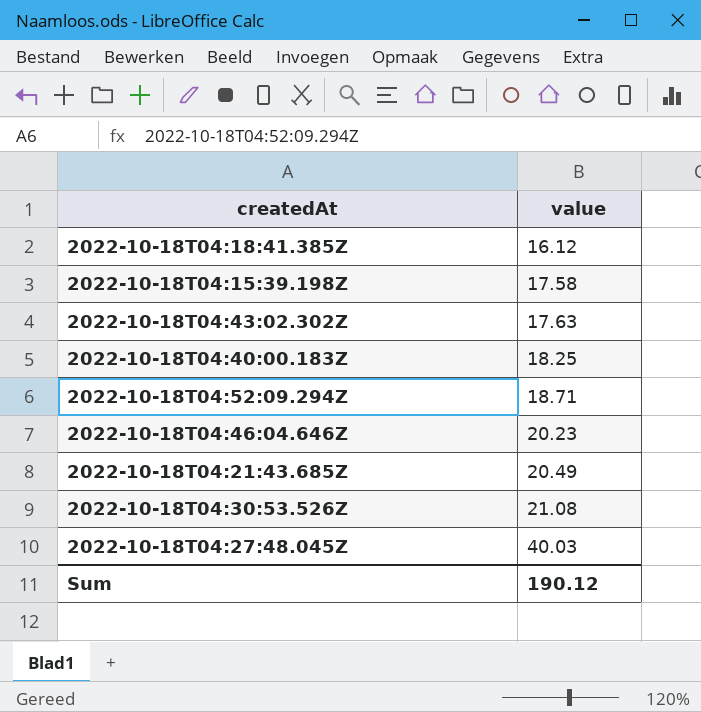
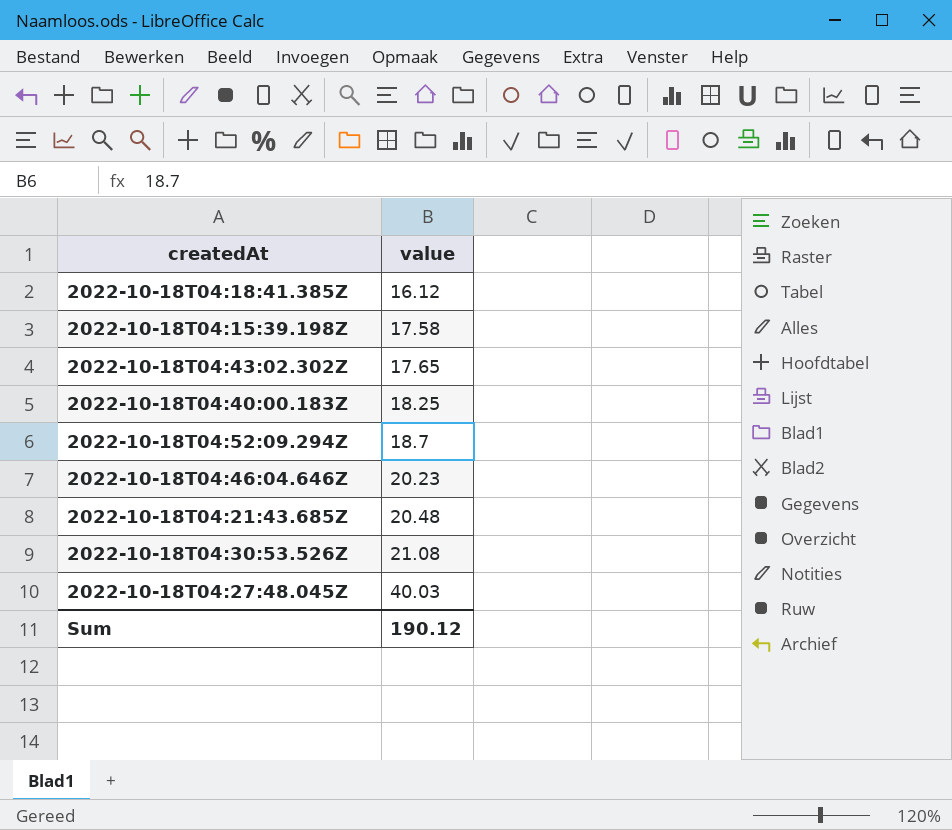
2022-10-18T04:43:02.302Z | value: 17.63 -> 17.65
2022-10-18T04:52:09.294Z | value: 18.71 -> 18.7
2022-10-18T04:21:43.685Z | value: 20.49 -> 20.48

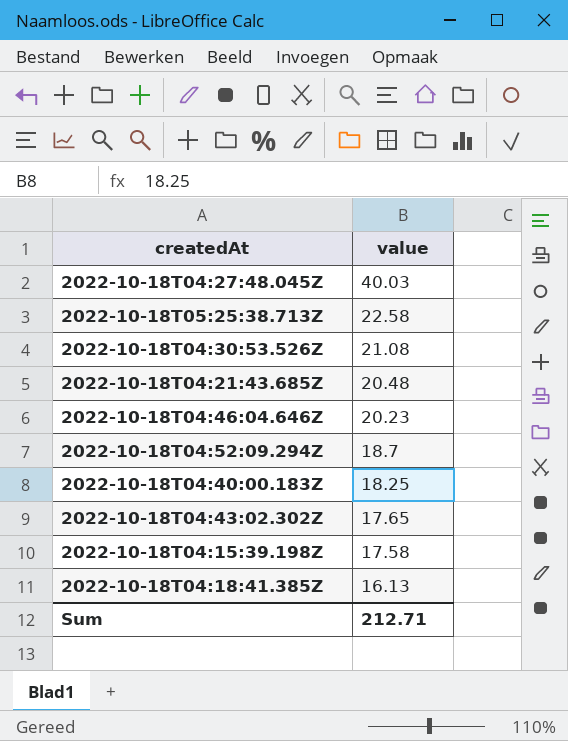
row order: value ascending -> value descending
row 2022-10-18T05:25:38.713Z: none -> 22.58
2022-10-18T04:18:41.385Z | value: 16.12 -> 16.13
Sum | value: 190.12 -> 212.71

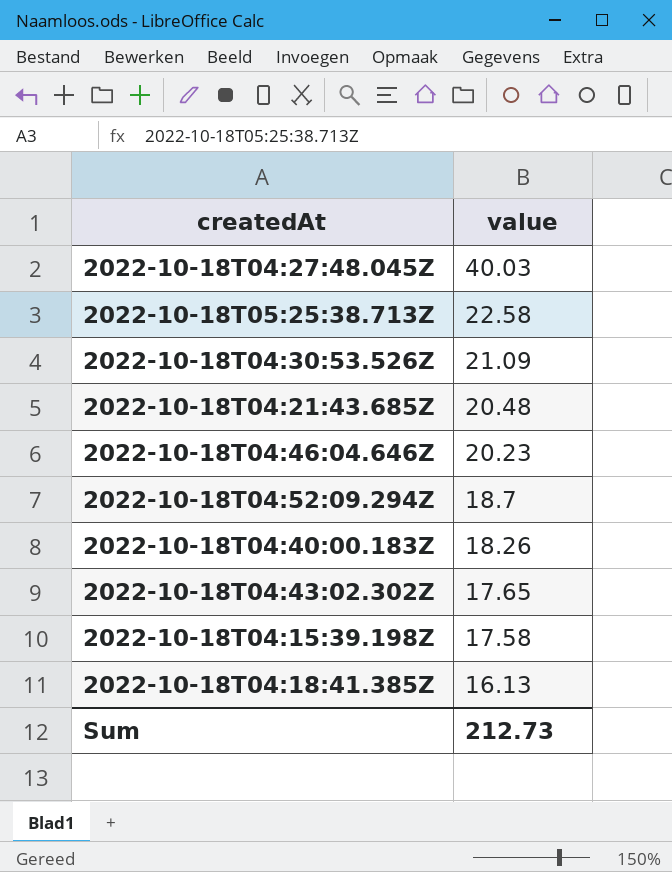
2022-10-18T04:30:53.526Z | value: 21.08 -> 21.09
2022-10-18T04:40:00.183Z | value: 18.25 -> 18.26
Sum | value: 212.71 -> 212.73

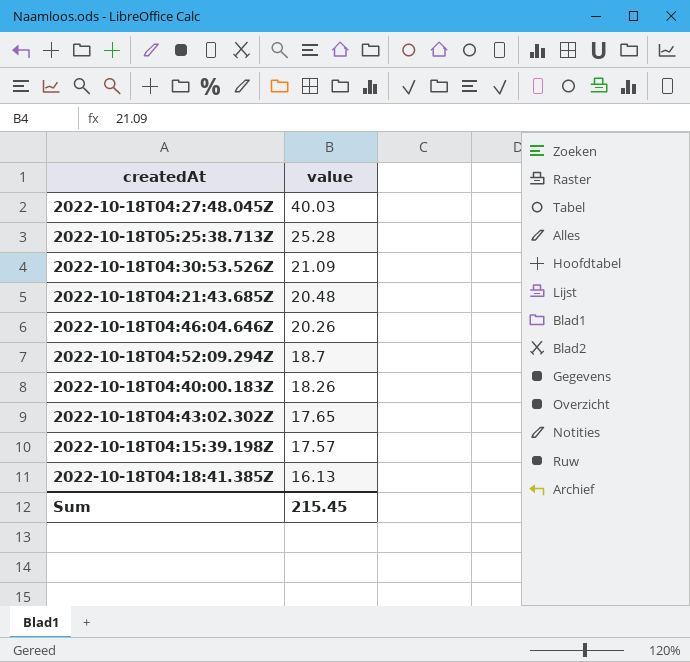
2022-10-18T05:25:38.713Z | value: 22.58 -> 25.28
2022-10-18T04:46:04.646Z | value: 20.23 -> 20.26
2022-10-18T04:15:39.198Z | value: 17.58 -> 17.57
Sum | value: 212.73 -> 215.45

